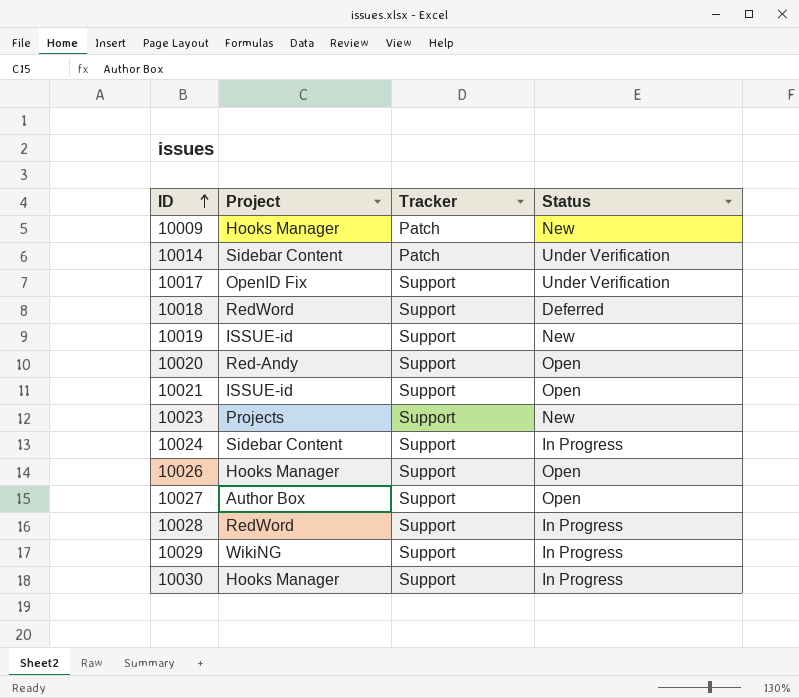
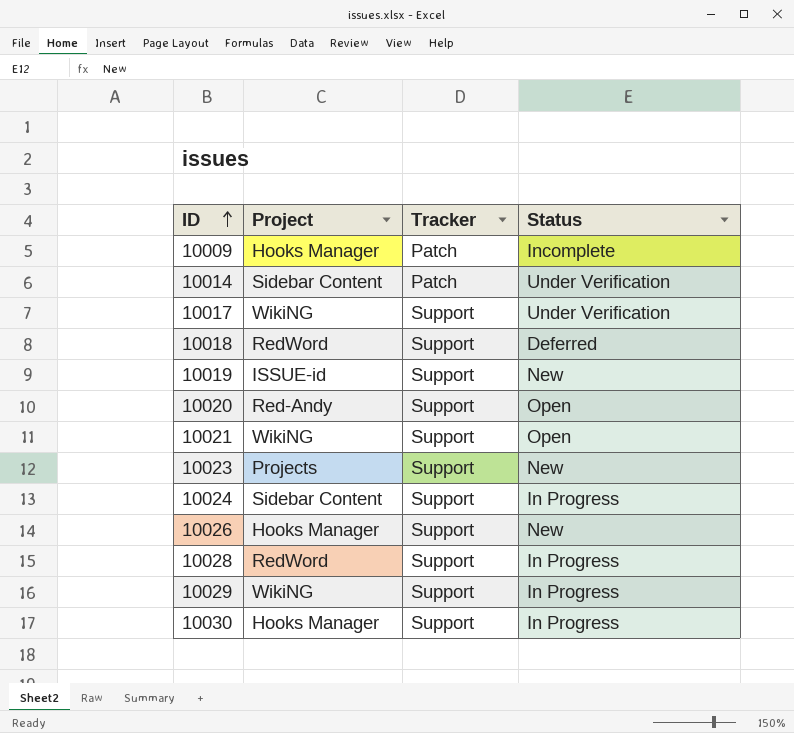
row 10027: Author Box | Support | Open -> none
10009 | Status: New -> Incomplete
10017 | Project: OpenID Fix -> WikiNG
10021 | Project: ISSUE-id -> WikiNG
10026 | Status: Open -> New

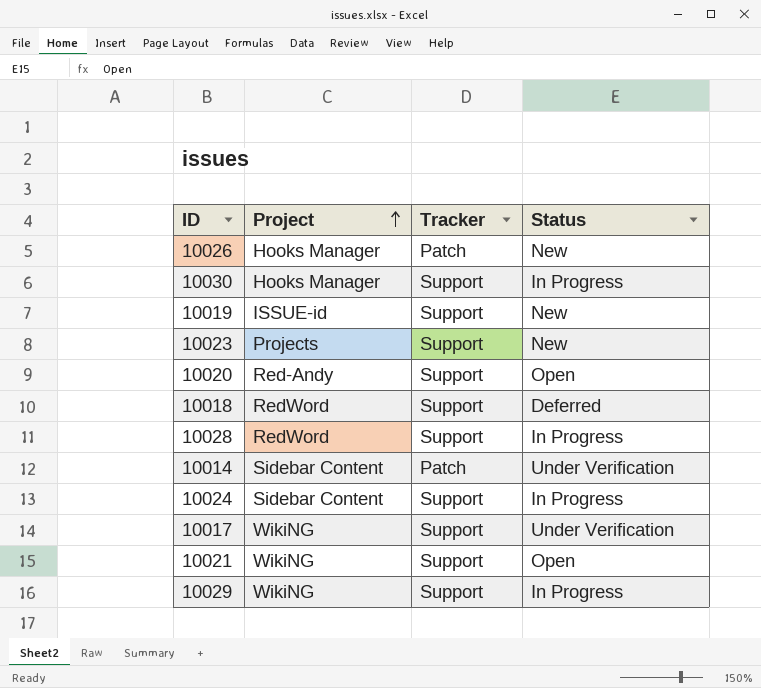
row order: ID ascending -> Project ascending
row 10009: Hooks Manager | Patch | Incomplete -> none
10026 | Tracker: Support -> Patch

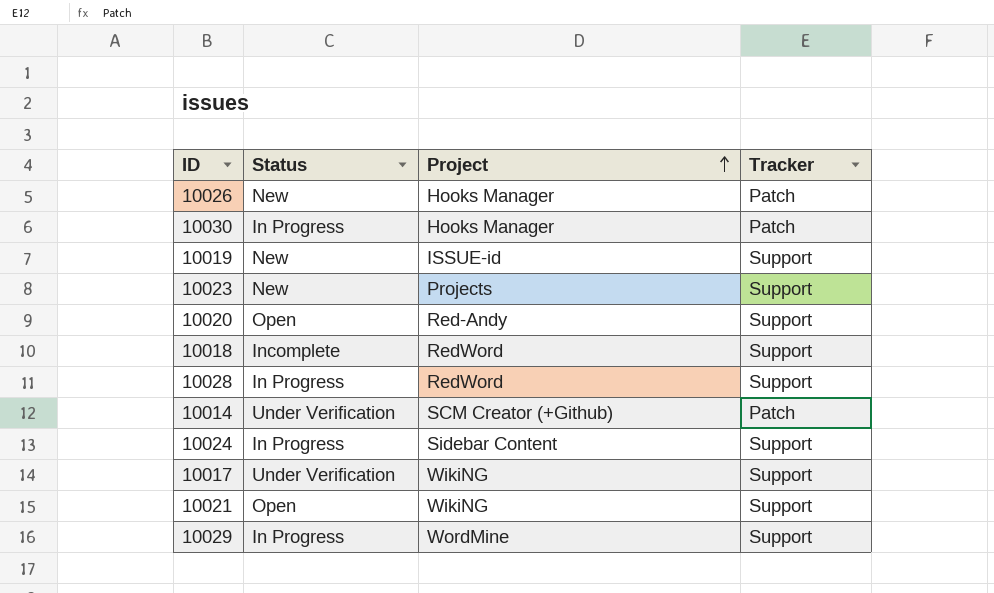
column Status | position: 4 -> 2
10030 | Tracker: Support -> Patch
10018 | Status: Deferred -> Incomplete
10014 | Project: Sidebar Content -> SCM Creator (+Github)
10029 | Project: WikiNG -> WordMine

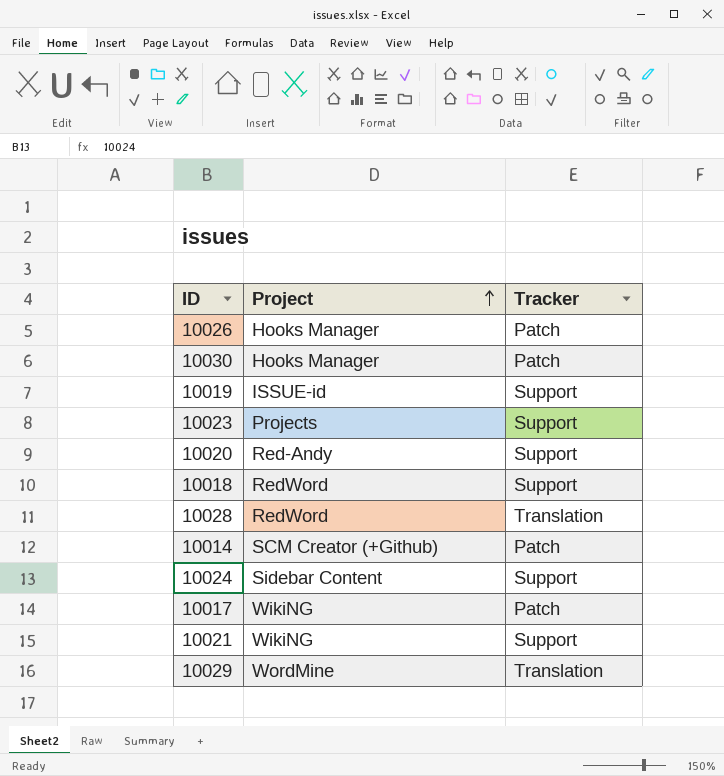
column Status | position: 2 -> none
10028 | Tracker: Support -> Translation
10017 | Tracker: Support -> Patch
10029 | Tracker: Support -> Translation

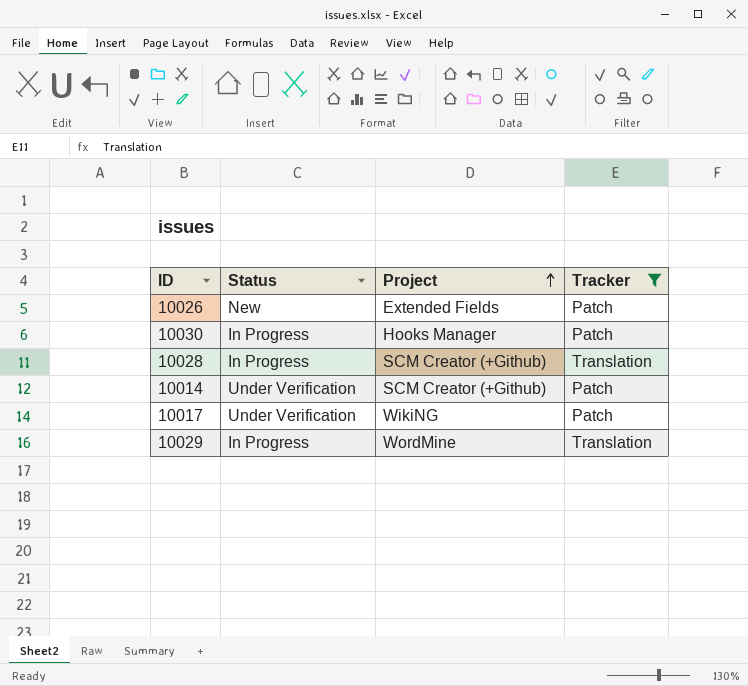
filter: none -> Tracker != Support
column Status | position: none -> 2
10026 | Project: Hooks Manager -> Extended Fields
10028 | Project: RedWord -> SCM Creator (+Github)

